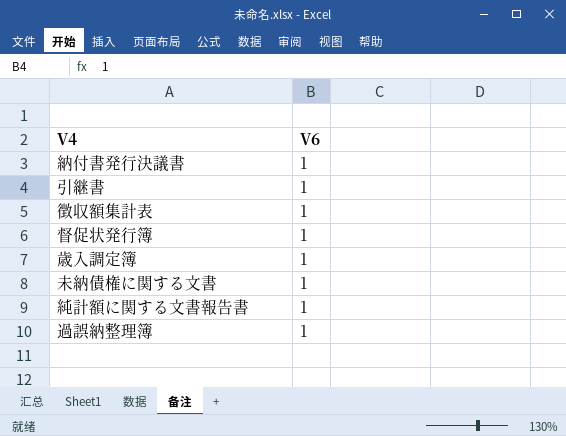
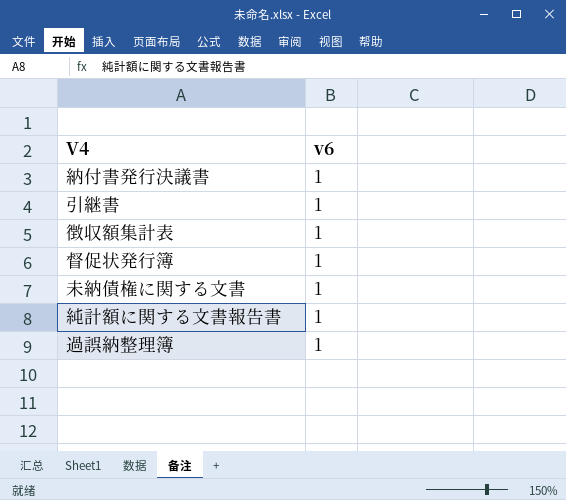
column name: V6 -> v6
row 歳入調定簿: 1 -> none

